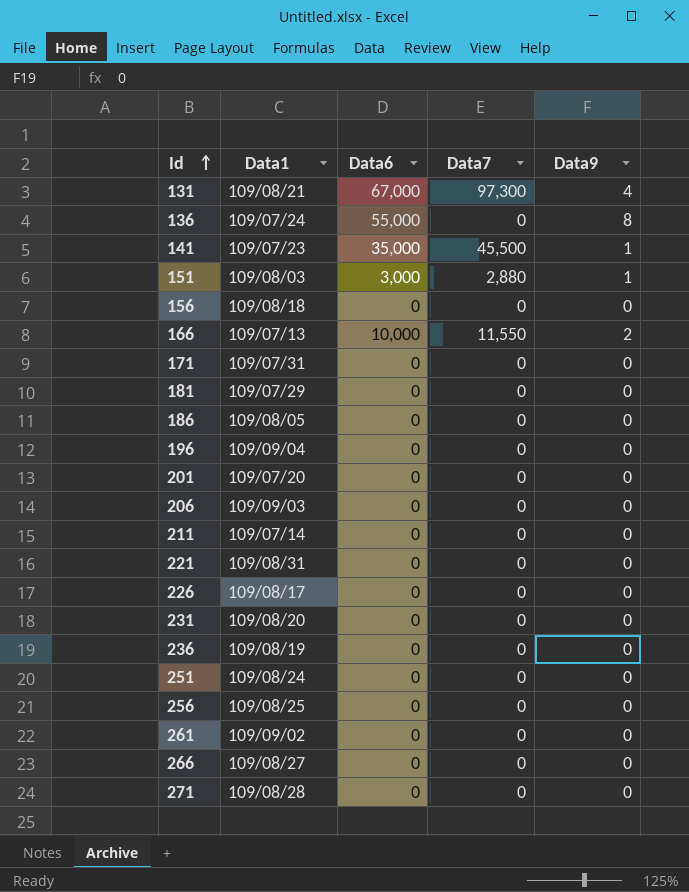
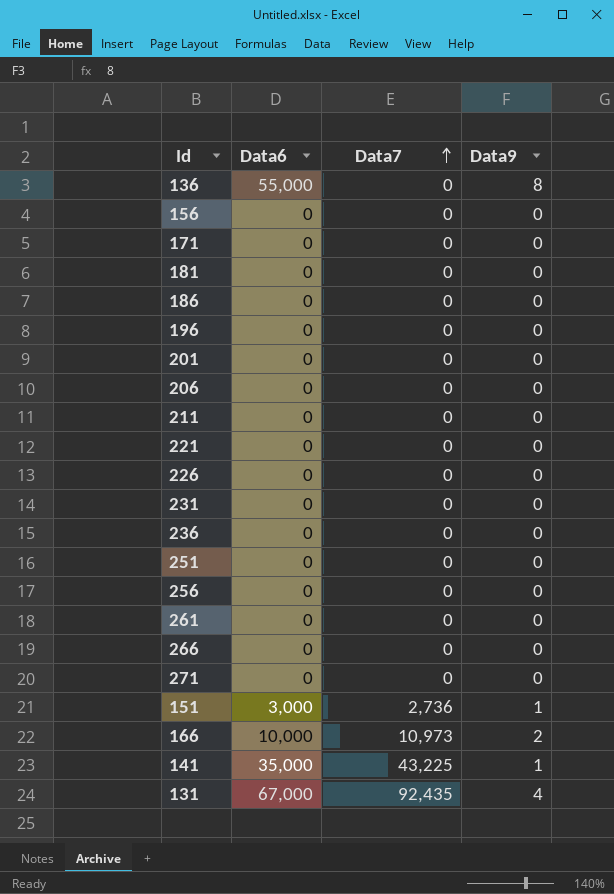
row order: Id ascending -> Data7 ascending
column Data1 | position: 2 -> none
151 | Data7: 2,880 -> 2,736
166 | Data7: 11,550 -> 10,973
141 | Data7: 45,500 -> 43,225
131 | Data7: 97,300 -> 92,435

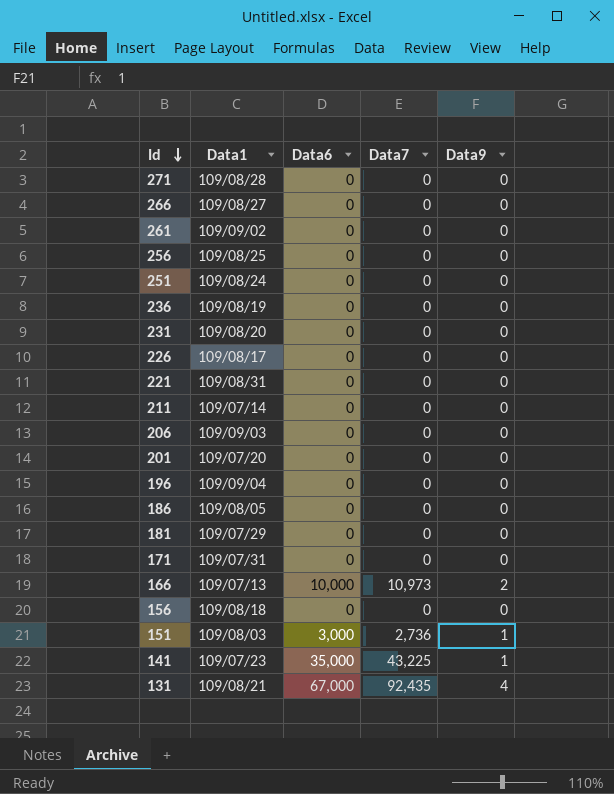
row order: Data7 ascending -> Id descending
column Data1 | position: none -> 2
row 136: 55,000 | 0 | 8 -> none

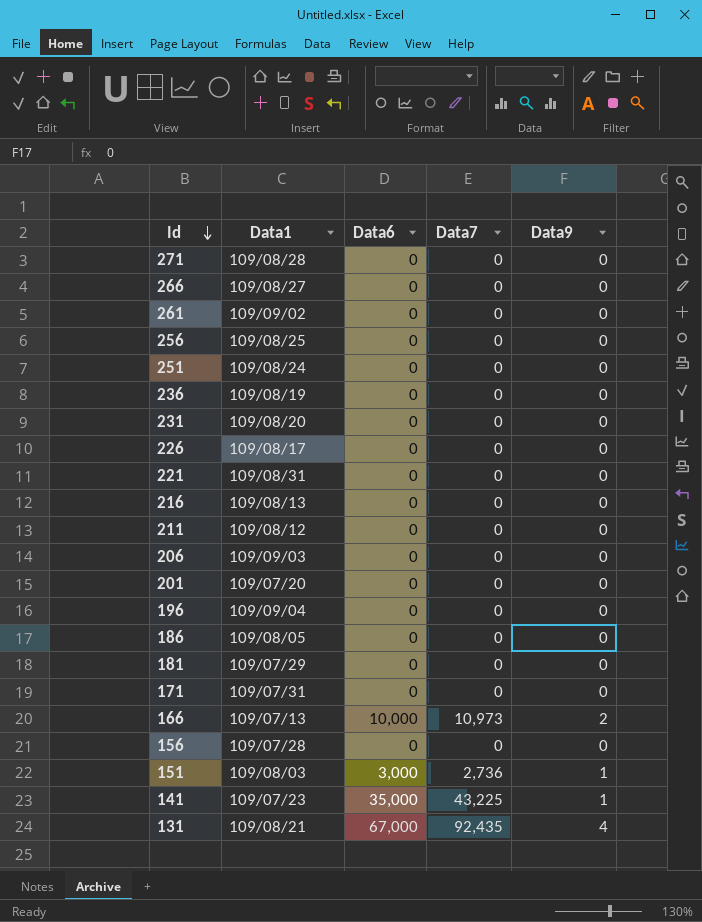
row 216: none -> 109/08/13 | 0 | 0 | 0
211 | Data1: 109/07/14 -> 109/08/12
156 | Data1: 109/08/18 -> 109/07/28

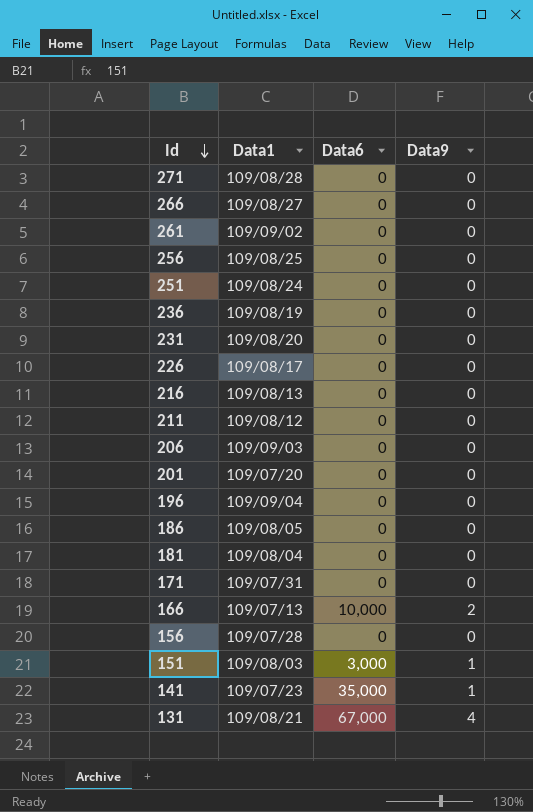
column Data7 | position: 4 -> none
row 221: 109/08/31 | 0 | 0 | 0 -> none
181 | Data1: 109/07/29 -> 109/08/04

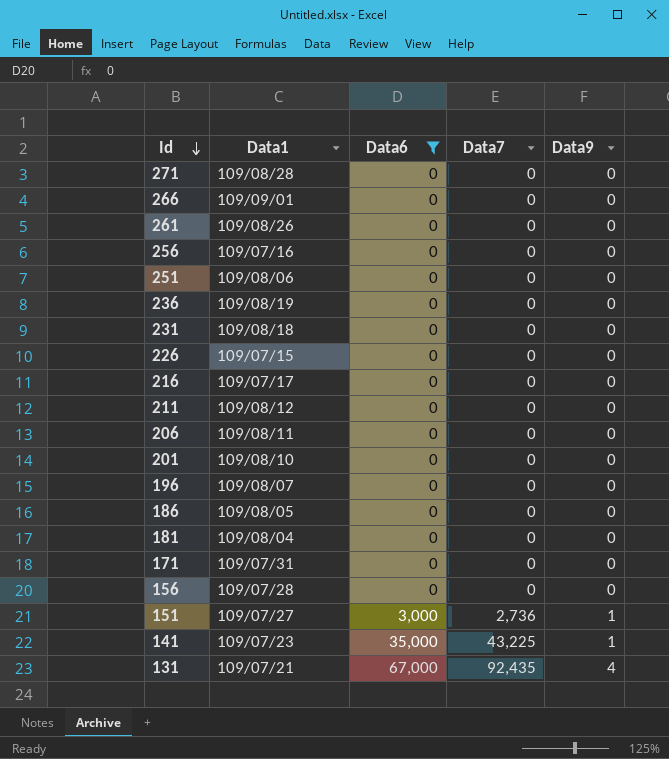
filter: none -> Data6 != 10,000
column Data7 | position: none -> 4
266 | Data1: 109/08/27 -> 109/09/01
261 | Data1: 109/09/02 -> 109/08/26
256 | Data1: 109/08/25 -> 109/07/16
251 | Data1: 109/08/24 -> 109/08/06
231 | Data1: 109/08/20 -> 109/08/18
226 | Data1: 109/08/17 -> 109/07/15
216 | Data1: 109/08/13 -> 109/07/17
206 | Data1: 109/09/03 -> 109/08/11
201 | Data1: 109/07/20 -> 109/08/10
196 | Data1: 109/09/04 -> 109/08/07
151 | Data1: 109/08/03 -> 109/07/27
131 | Data1: 109/08/21 -> 109/07/21

